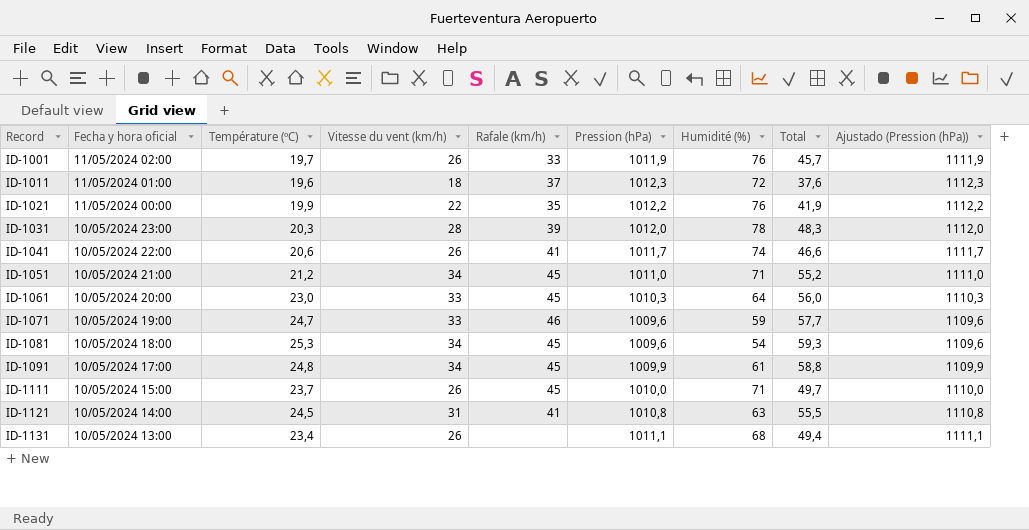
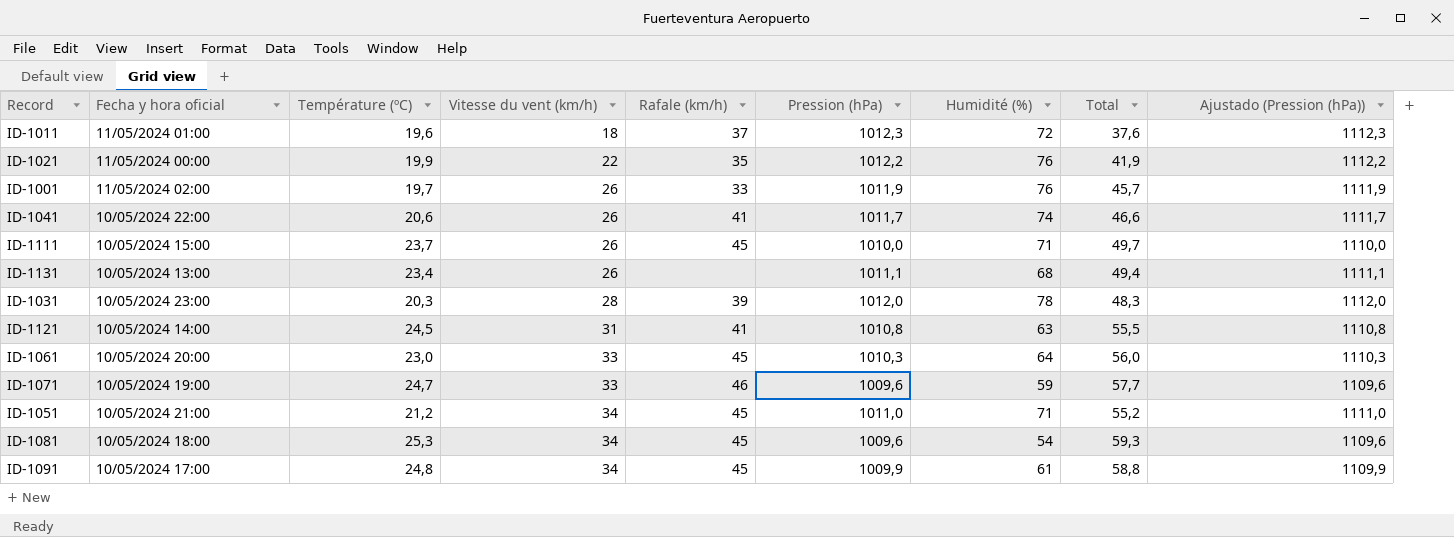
row order: Record ascending -> Vitesse du vent (km/h) ascending

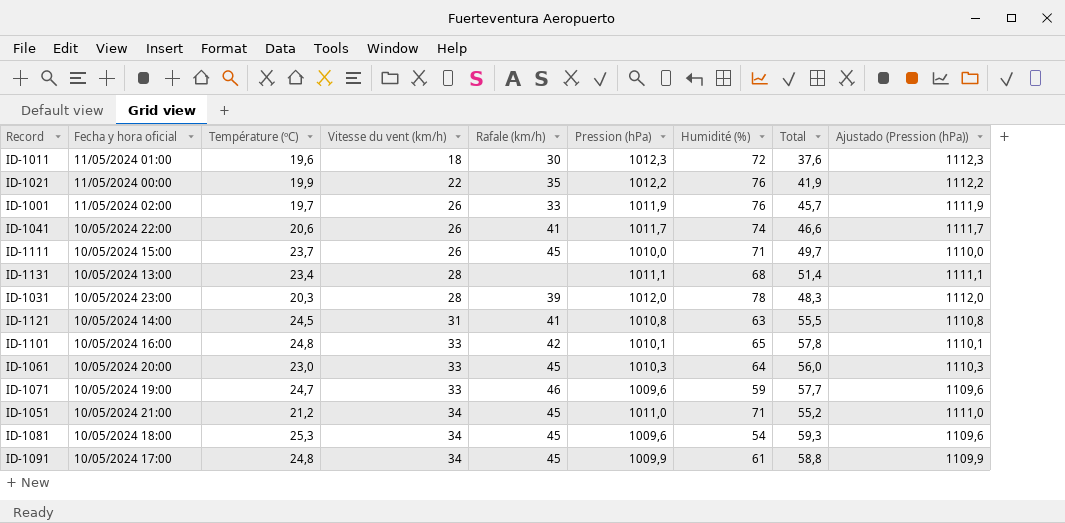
ID-1011 | Rafale (km/h): 37 -> 30
ID-1131 | Vitesse du vent (km/h): 26 -> 28
ID-1131 | Total: 49,4 -> 51,4
row ID-1101: none -> 10/05/2024 16:00 | 24,8 | 33 | 42 | 1010,1 | 65 | 57,8 | 1110,1

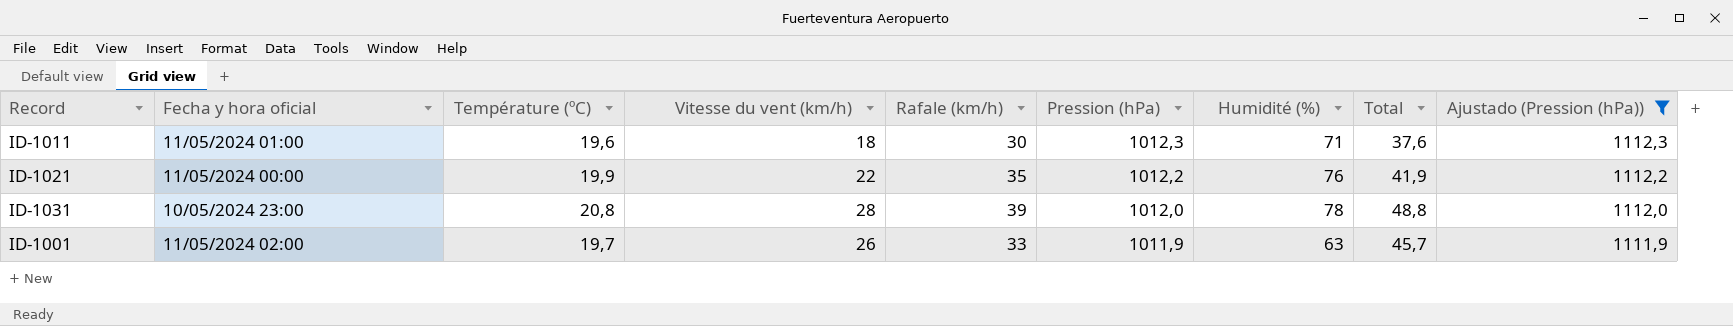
filter: none -> Ajustado (Pression (hPa)) >= 1111,9
row order: Vitesse du vent (km/h) ascending -> Pression (hPa) descending
ID-1011 | Humidité (%): 72 -> 71
ID-1031 | Température (ºC): 20,3 -> 20,8
ID-1031 | Total: 48,3 -> 48,8
ID-1001 | Humidité (%): 76 -> 63

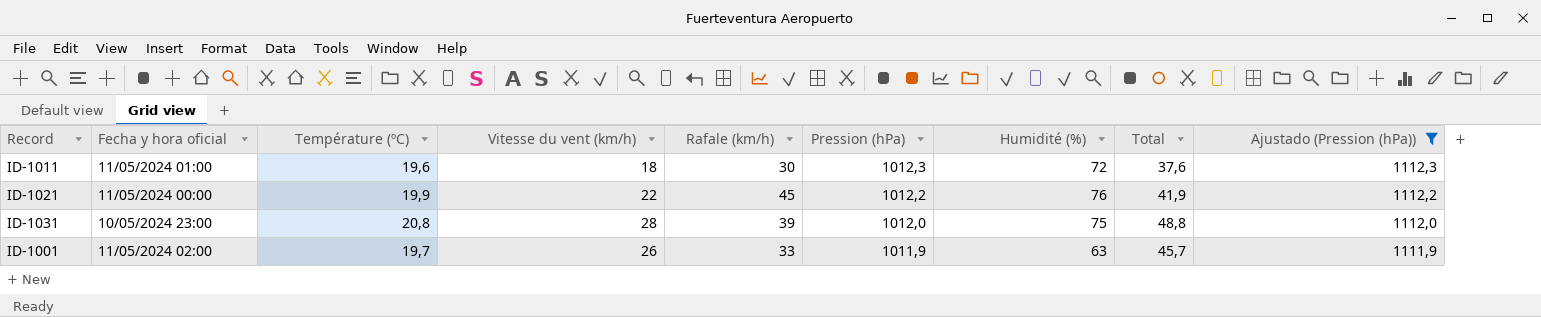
ID-1011 | Humidité (%): 71 -> 72
ID-1021 | Rafale (km/h): 35 -> 45
ID-1031 | Humidité (%): 78 -> 75

